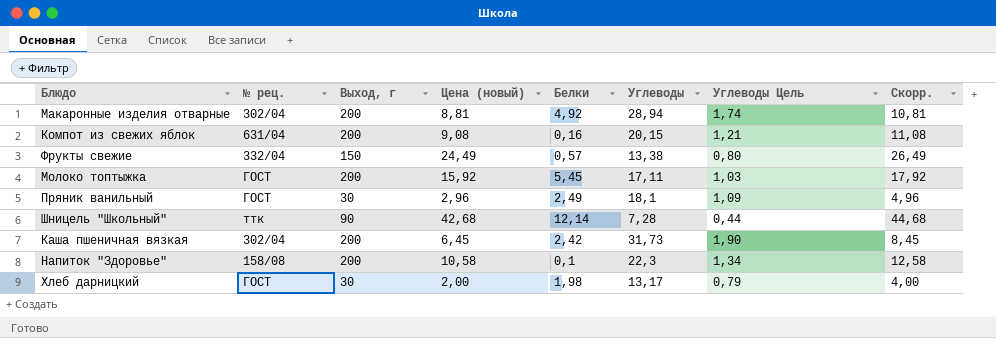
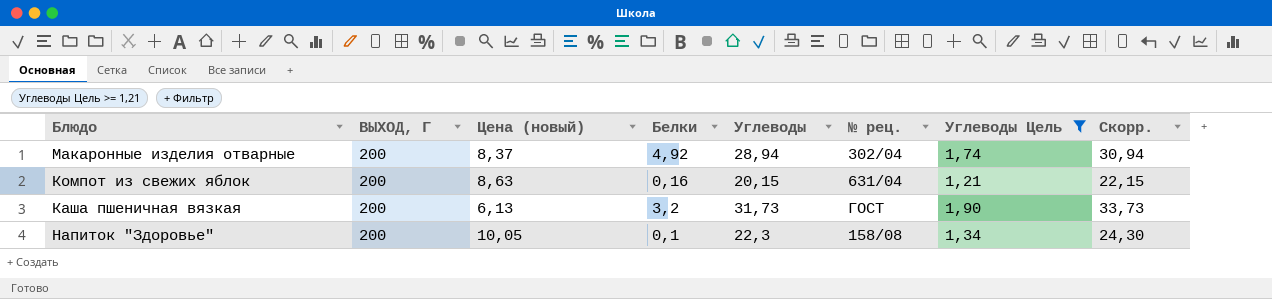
filter: none -> Углеводы Цель >= 1,21
column name: Выход, г -> ВЫХОД, Г
column № рец. | position: 2 -> 6
column Скорр. | formula: [Цена (новый)] + 2 -> [Углеводы] + 2
Макаронные изделия отварные | Цена (новый): 8,81 -> 8,37
Компот из свежих яблок | Цена (новый): 9,08 -> 8,63
Каша пшеничная вязкая | Цена (новый): 6,45 -> 6,13
Каша пшеничная вязкая | Белки: 2,42 -> 3,2
Каша пшеничная вязкая | № рец.: 302/04 -> ГОСТ
Напиток "Здоровье" | Цена (новый): 10,58 -> 10,05

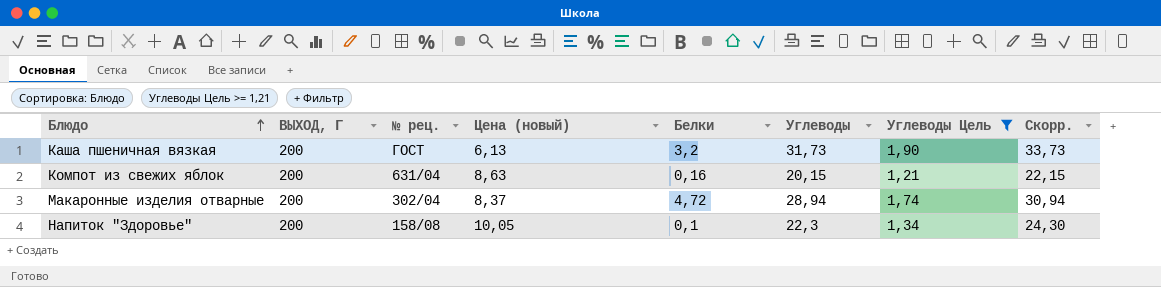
row order: none -> Блюдо ascending
column № рец. | position: 6 -> 3
Макаронные изделия отварные | Белки: 4,92 -> 4,72

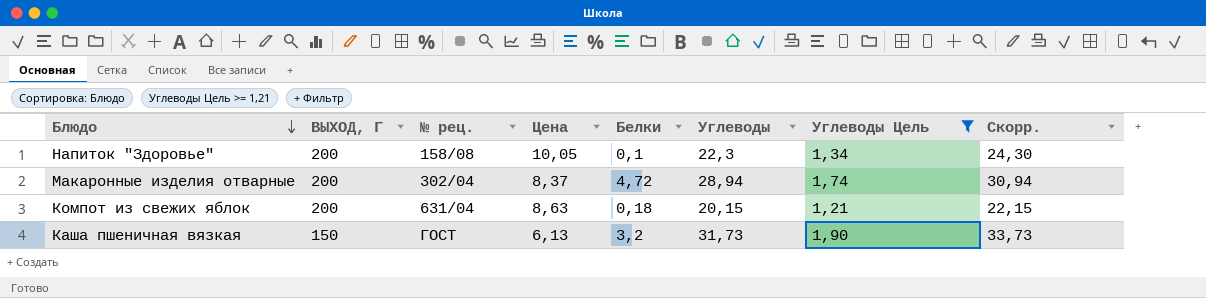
row order: Блюдо ascending -> Блюдо descending
column name: Цена (новый) -> Цена
Компот из свежих яблок | Белки: 0,16 -> 0,18
Каша пшеничная вязкая | ВЫХОД, Г: 200 -> 150

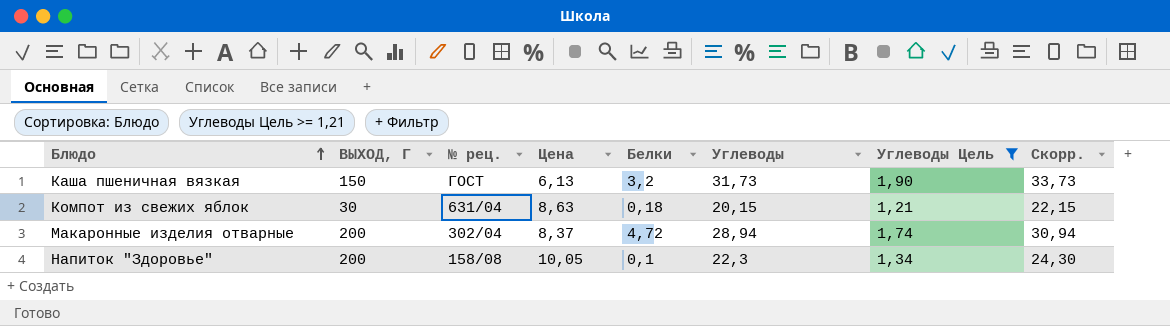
row order: Блюдо descending -> Блюдо ascending
Компот из свежих яблок | ВЫХОД, Г: 200 -> 30

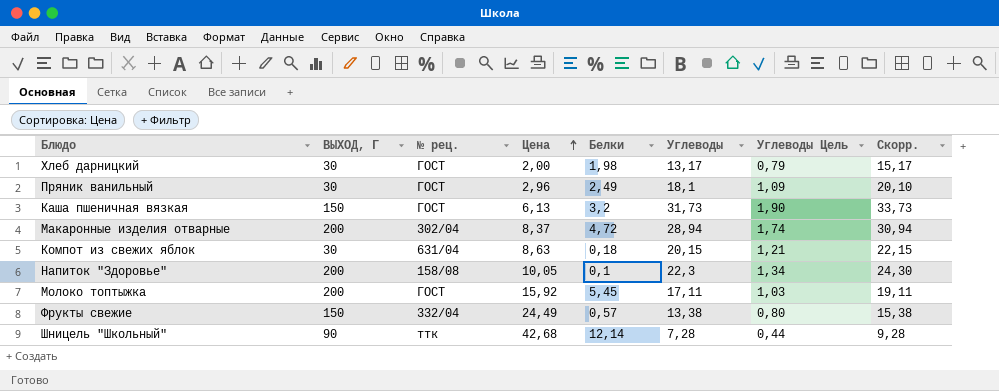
filter: Углеводы Цель >= 1,21 -> none
row order: Блюдо ascending -> Цена ascending

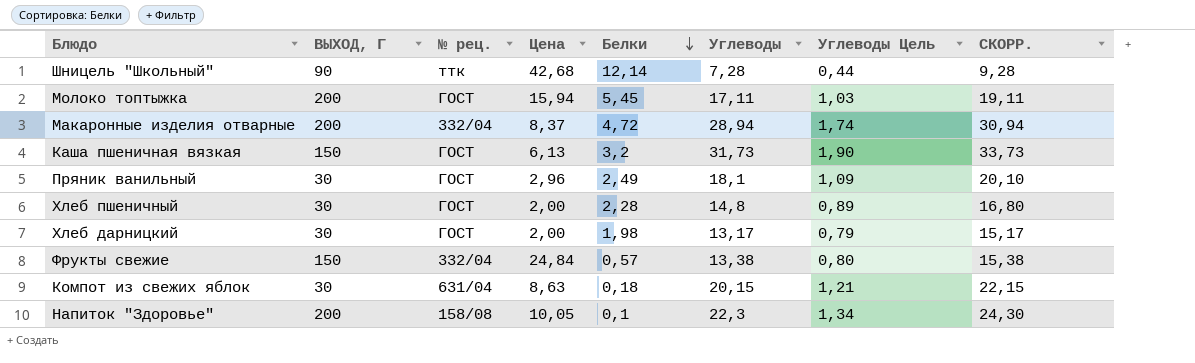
row order: Цена ascending -> Белки descending
column name: Скорр. -> СКОРР.
Молоко топтыжка | Цена: 15,92 -> 15,94
Макаронные изделия отварные | № рец.: 302/04 -> 332/04
row Хлеб пшеничный: none -> 30 | ГОСТ | 2,00 | 2,28 | 14,8 | 0,89 | 16,80
Фрукты свежие | Цена: 24,49 -> 24,84

